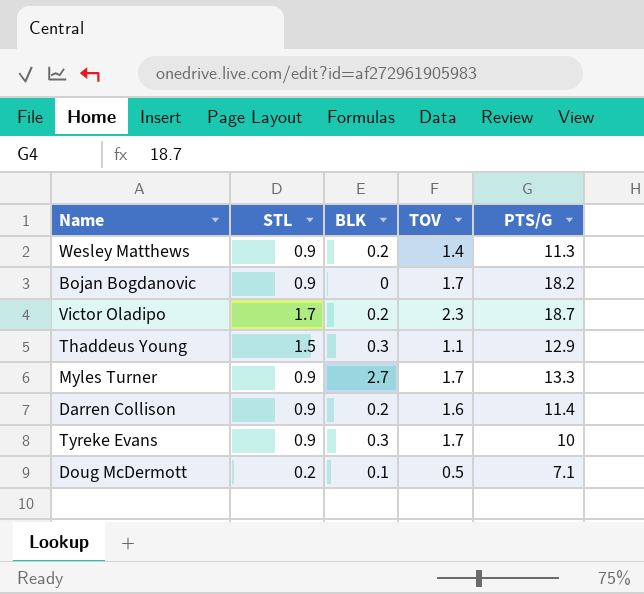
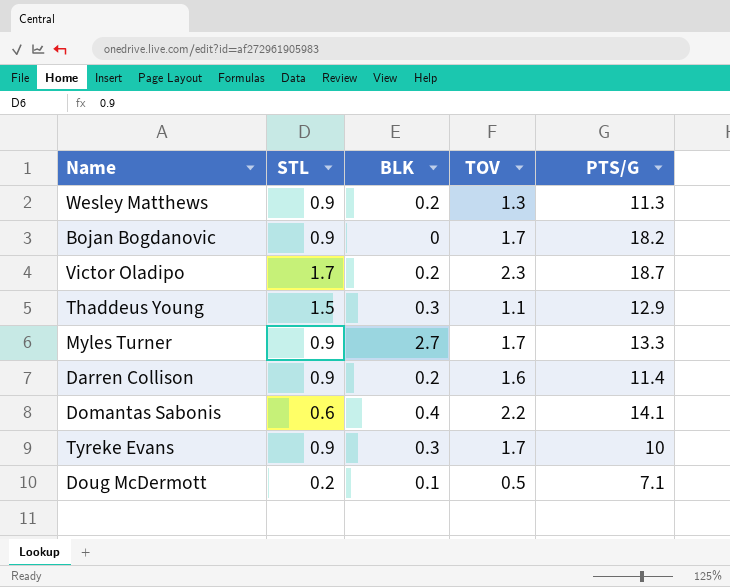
Wesley Matthews | TOV: 1.4 -> 1.3
row Domantas Sabonis: none -> 0.6 | 0.4 | 2.2 | 14.1

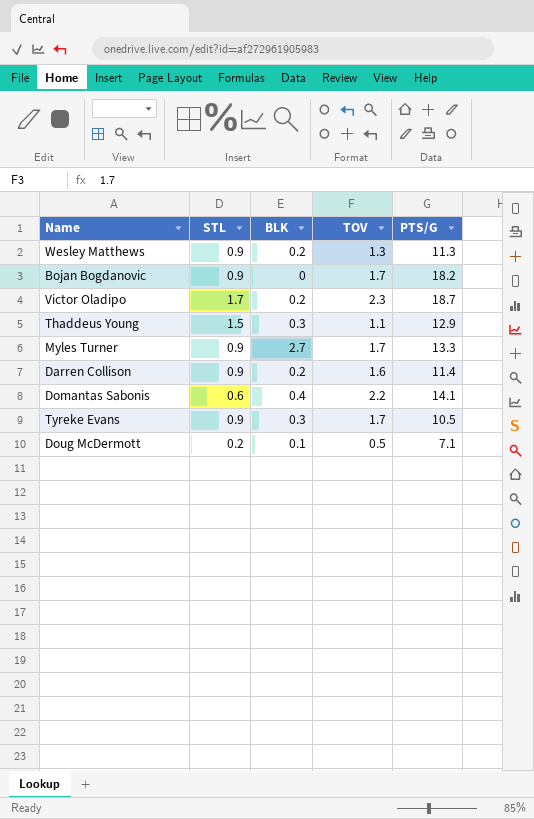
Tyreke Evans | PTS/G: 10 -> 10.5

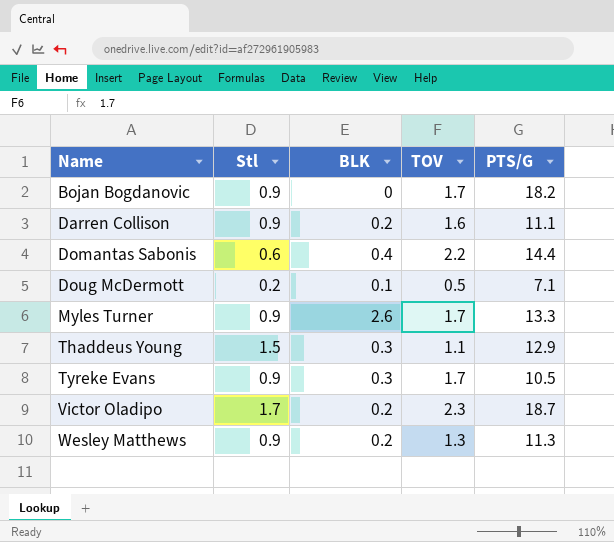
row order: none -> Name ascending
column name: STL -> Stl
Darren Collison | PTS/G: 11.4 -> 11.1
Domantas Sabonis | PTS/G: 14.1 -> 14.4
Myles Turner | BLK: 2.7 -> 2.6

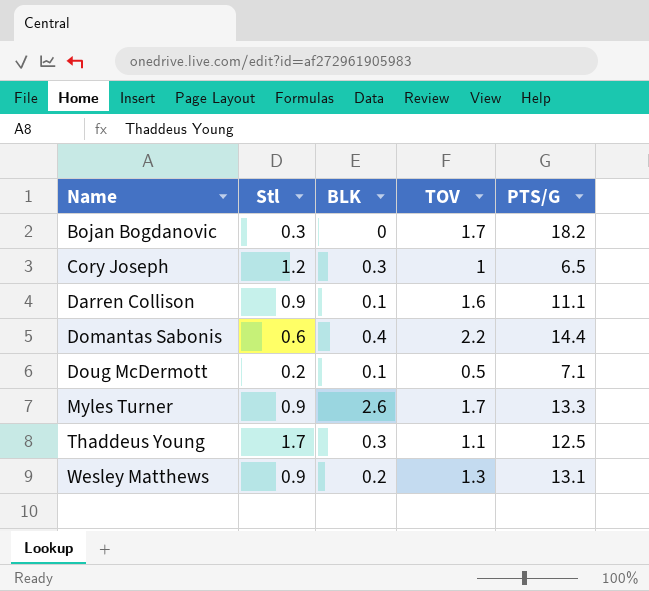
row Tyreke Evans: 0.9 | 0.3 | 1.7 | 10.5 -> none
row Victor Oladipo: 1.7 | 0.2 | 2.3 | 18.7 -> none
Bojan Bogdanovic | Stl: 0.9 -> 0.3
row Cory Joseph: none -> 1.2 | 0.3 | 1 | 6.5
Darren Collison | BLK: 0.2 -> 0.1
Thaddeus Young | Stl: 1.5 -> 1.7
Thaddeus Young | PTS/G: 12.9 -> 12.5
Wesley Matthews | PTS/G: 11.3 -> 13.1

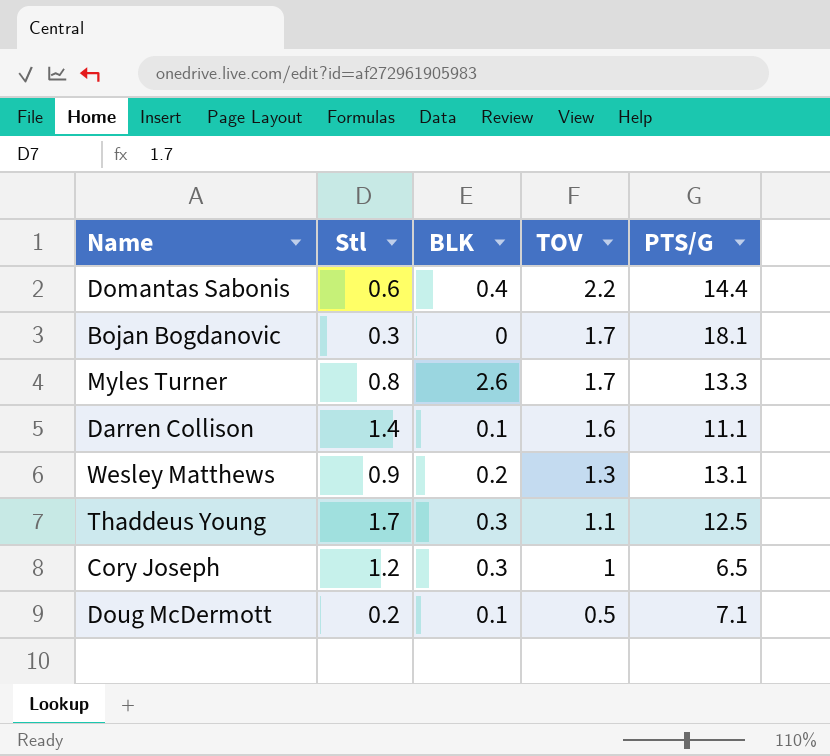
row order: Name ascending -> TOV descending
Bojan Bogdanovic | PTS/G: 18.2 -> 18.1
Myles Turner | Stl: 0.9 -> 0.8
Darren Collison | Stl: 0.9 -> 1.4

